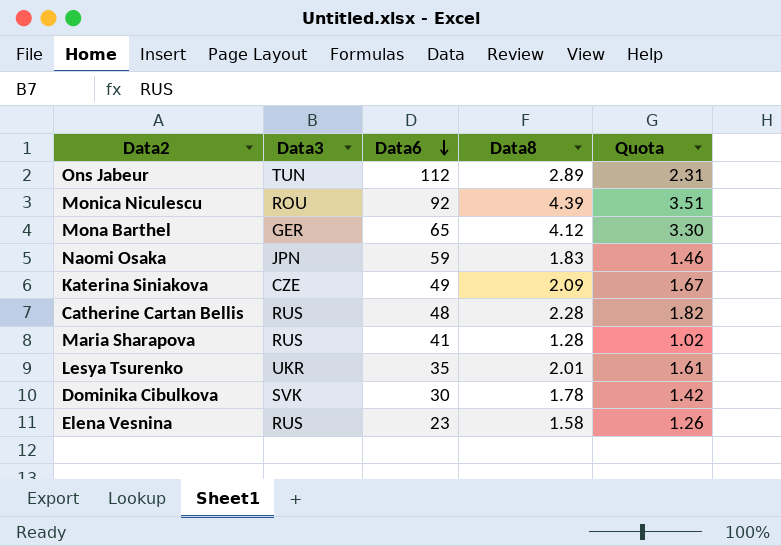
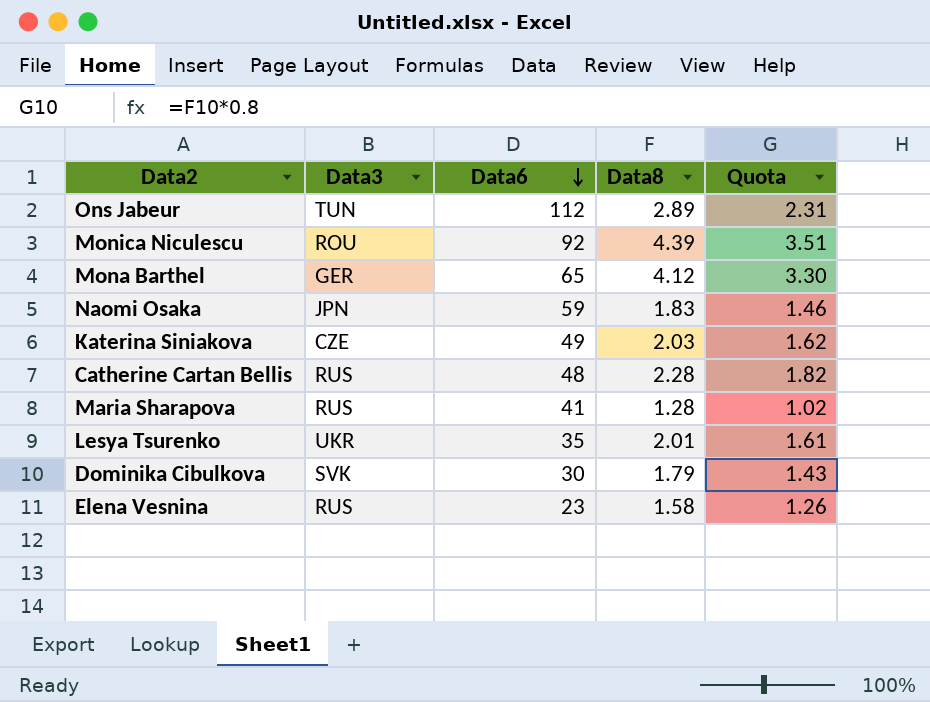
Katerina Siniakova | Data8: 2.09 -> 2.03
Katerina Siniakova | Quota: 1.67 -> 1.62
Dominika Cibulkova | Data8: 1.78 -> 1.79
Dominika Cibulkova | Quota: 1.42 -> 1.43

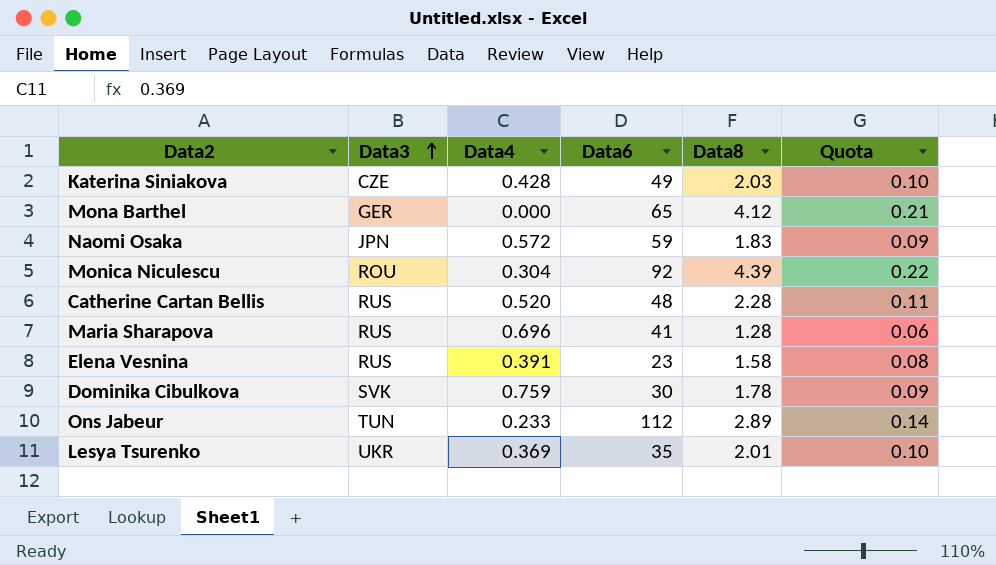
row order: Data6 descending -> Data3 ascending
column Data4 | position: none -> 3
column Quota | formula: [Data8] * 0.8 -> [Data8] * 0.05
Dominika Cibulkova | Data8: 1.79 -> 1.78

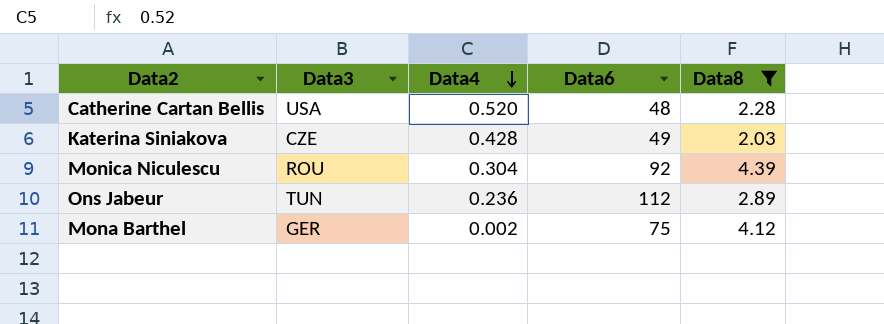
filter: none -> Data8 >= 2.03
row order: Data3 ascending -> Data4 descending
column Quota | formula: [Data8] * 0.05 -> none
Catherine Cartan Bellis | Data3: RUS -> USA
Ons Jabeur | Data4: 0.233 -> 0.236
Mona Barthel | Data4: 0.000 -> 0.002
Mona Barthel | Data6: 65 -> 75

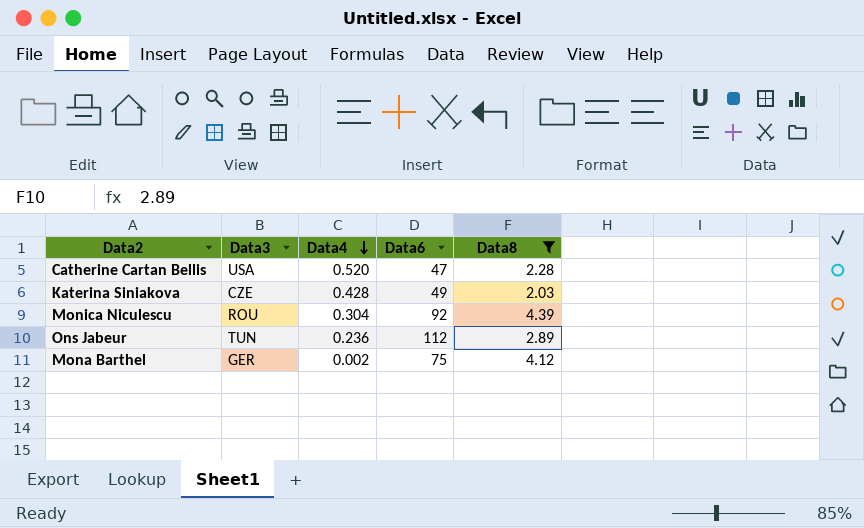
Catherine Cartan Bellis | Data6: 48 -> 47

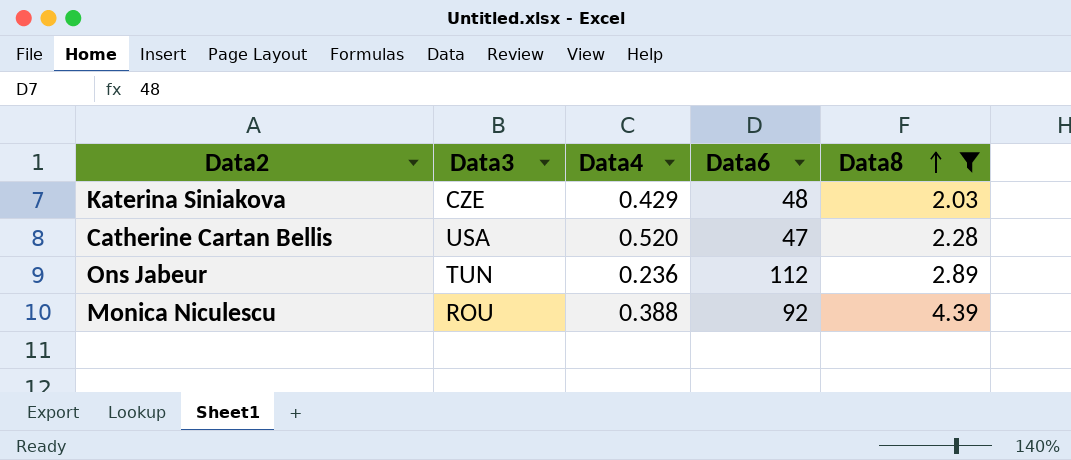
row order: Data4 descending -> Data8 ascending
row Mona Barthel: GER | 0.002 | 75 | 4.12 -> none
Katerina Siniakova | Data4: 0.428 -> 0.429
Katerina Siniakova | Data6: 49 -> 48
Monica Niculescu | Data4: 0.304 -> 0.388

